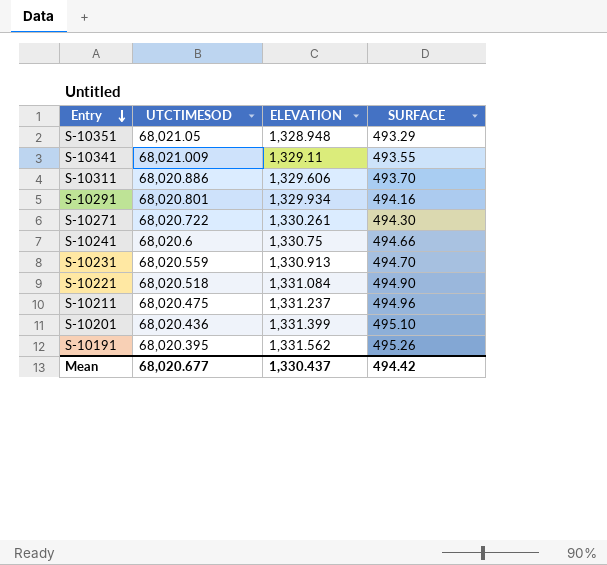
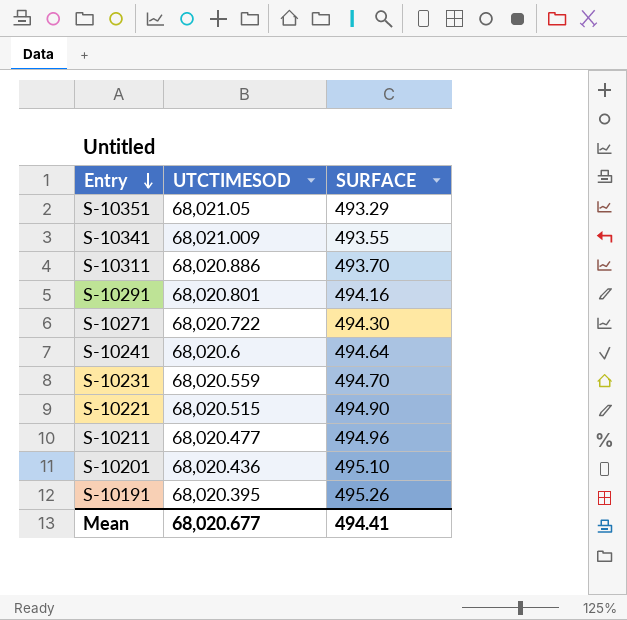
column ELEVATION | position: 3 -> none
S-10241 | SURFACE: 494.66 -> 494.64
S-10221 | UTCTIMESOD: 68,020.518 -> 68,020.515
S-10211 | UTCTIMESOD: 68,020.475 -> 68,020.477
Mean | SURFACE: 494.42 -> 494.41

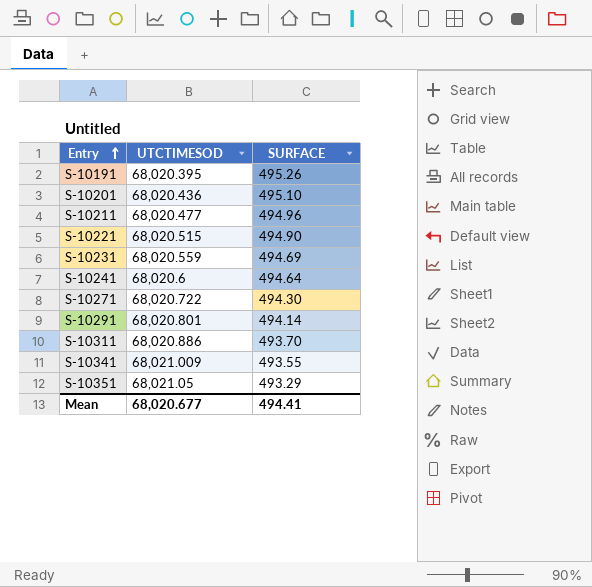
row order: Entry descending -> Entry ascending
S-10231 | SURFACE: 494.70 -> 494.69
S-10291 | SURFACE: 494.16 -> 494.14

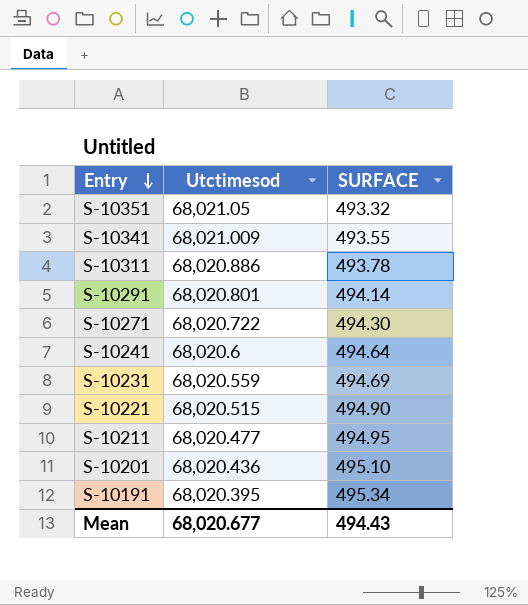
row order: Entry ascending -> Entry descending
column name: UTCTIMESOD -> Utctimesod
S-10351 | SURFACE: 493.29 -> 493.32
S-10311 | SURFACE: 493.70 -> 493.78
S-10211 | SURFACE: 494.96 -> 494.95
S-10191 | SURFACE: 495.26 -> 495.34
Mean | SURFACE: 494.41 -> 494.43

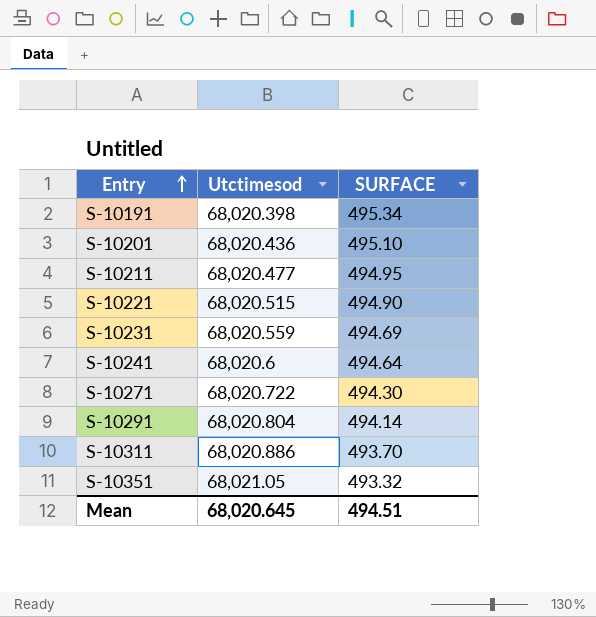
row order: Entry descending -> Entry ascending
row S-10341: 68,021.009 | 493.55 -> none
S-10191 | Utctimesod: 68,020.395 -> 68,020.398
S-10291 | Utctimesod: 68,020.801 -> 68,020.804
S-10311 | SURFACE: 493.78 -> 493.70
Mean | Utctimesod: 68,020.677 -> 68,020.645
Mean | SURFACE: 494.43 -> 494.51

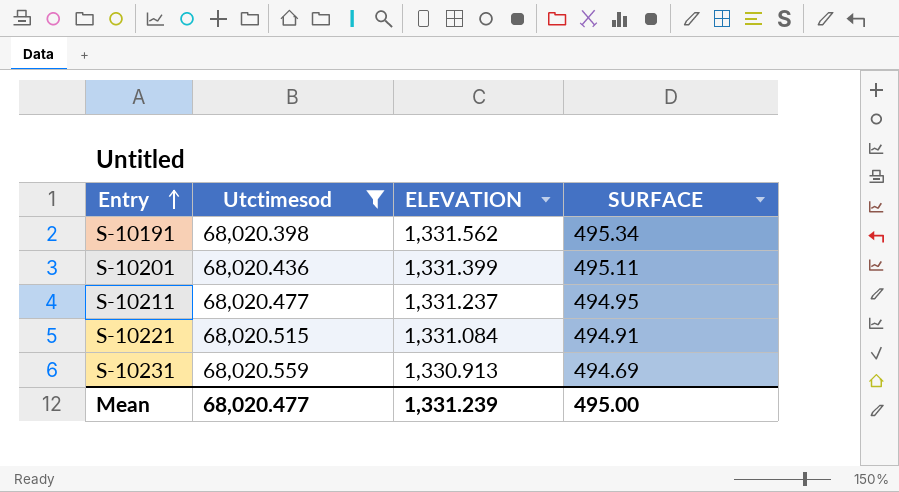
filter: none -> Utctimesod <= 68,020.559
column ELEVATION | position: none -> 3
S-10201 | SURFACE: 495.10 -> 495.11
S-10221 | SURFACE: 494.90 -> 494.91
Mean | Utctimesod: 68,020.645 -> 68,020.477
Mean | SURFACE: 494.51 -> 495.00

